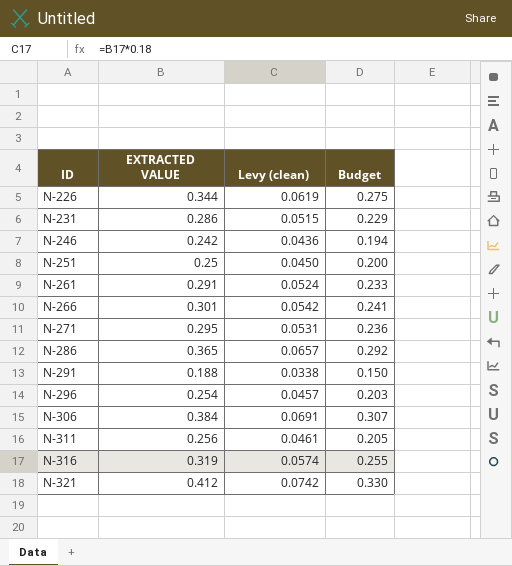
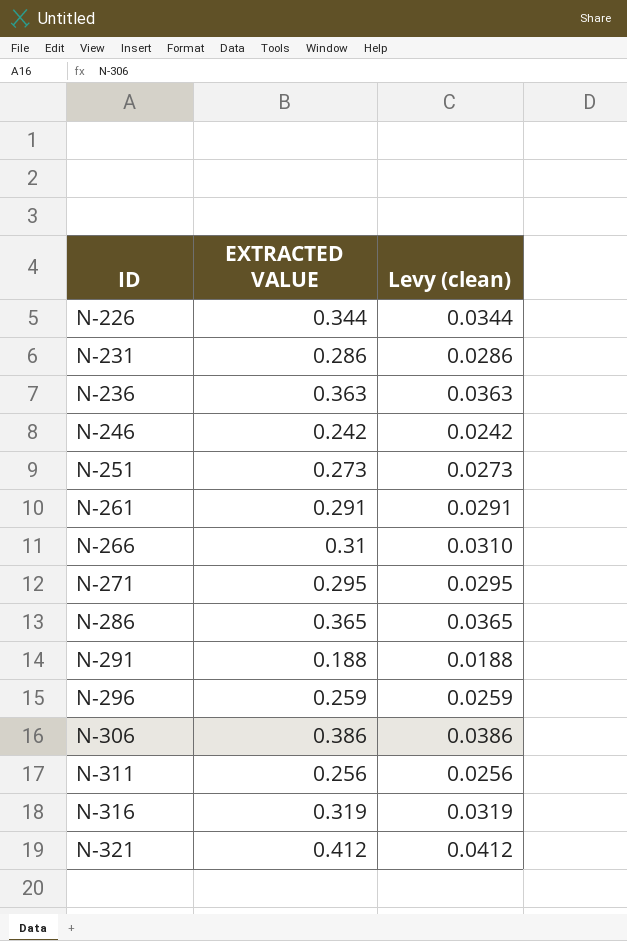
column Budget | formula: [EXTRACTED VALUE] * 0.8 -> none
column Levy (clean) | formula: [EXTRACTED VALUE] * 0.18 -> [EXTRACTED VALUE] * 0.1
row N-236: none -> 0.363 | 0.0363
N-251 | EXTRACTED VALUE: 0.25 -> 0.273
N-266 | EXTRACTED VALUE: 0.301 -> 0.31
N-296 | EXTRACTED VALUE: 0.254 -> 0.259
N-306 | EXTRACTED VALUE: 0.384 -> 0.386

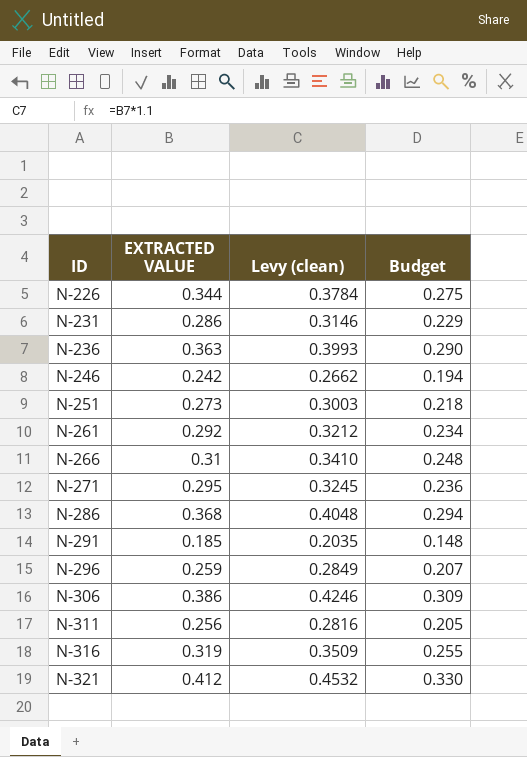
column Levy (clean) | formula: [EXTRACTED VALUE] * 0.1 -> [EXTRACTED VALUE] * 1.1
column Budget | formula: none -> [EXTRACTED VALUE] * 0.8
N-261 | EXTRACTED VALUE: 0.291 -> 0.292
N-286 | EXTRACTED VALUE: 0.365 -> 0.368
N-291 | EXTRACTED VALUE: 0.188 -> 0.185

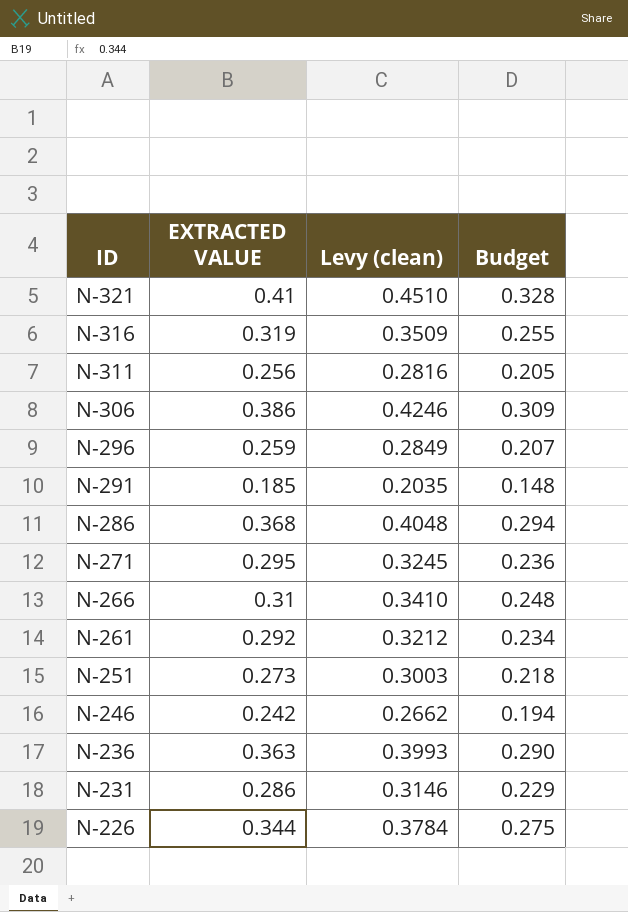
row order: ID ascending -> ID descending
N-321 | EXTRACTED VALUE: 0.412 -> 0.41
N-321 | Levy (clean): 0.4532 -> 0.4510
N-321 | Budget: 0.330 -> 0.328

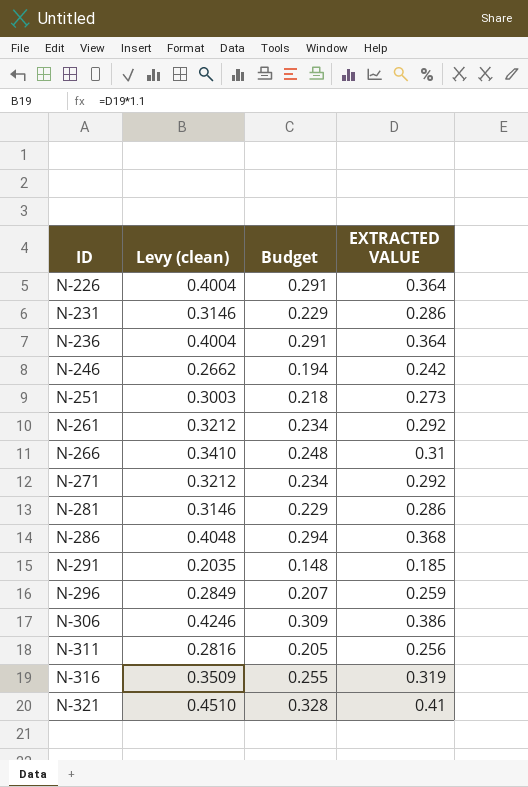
row order: ID descending -> ID ascending
column EXTRACTED VALUE | position: 2 -> 4
N-226 | Levy (clean): 0.3784 -> 0.4004
N-226 | Budget: 0.275 -> 0.291
N-226 | EXTRACTED VALUE: 0.344 -> 0.364
N-236 | Levy (clean): 0.3993 -> 0.4004
N-236 | Budget: 0.290 -> 0.291
N-236 | EXTRACTED VALUE: 0.363 -> 0.364
N-271 | Levy (clean): 0.3245 -> 0.3212
N-271 | Budget: 0.236 -> 0.234
N-271 | EXTRACTED VALUE: 0.295 -> 0.292
row N-281: none -> 0.3146 | 0.229 | 0.286

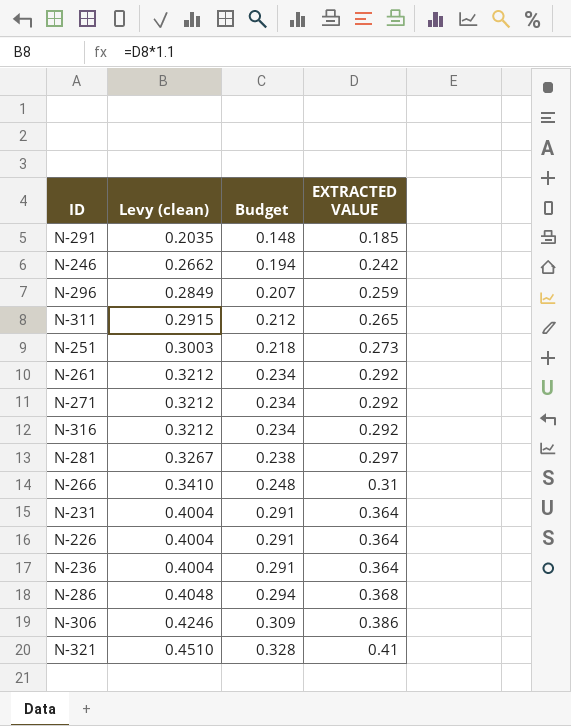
row order: ID ascending -> Levy (clean) ascending
N-311 | Levy (clean): 0.2816 -> 0.2915
N-311 | Budget: 0.205 -> 0.212
N-311 | EXTRACTED VALUE: 0.256 -> 0.265
N-316 | Levy (clean): 0.3509 -> 0.3212
N-316 | Budget: 0.255 -> 0.234
N-316 | EXTRACTED VALUE: 0.319 -> 0.292
N-281 | Levy (clean): 0.3146 -> 0.3267
N-281 | Budget: 0.229 -> 0.238
N-281 | EXTRACTED VALUE: 0.286 -> 0.297
N-231 | Levy (clean): 0.3146 -> 0.4004
N-231 | Budget: 0.229 -> 0.291
N-231 | EXTRACTED VALUE: 0.286 -> 0.364

